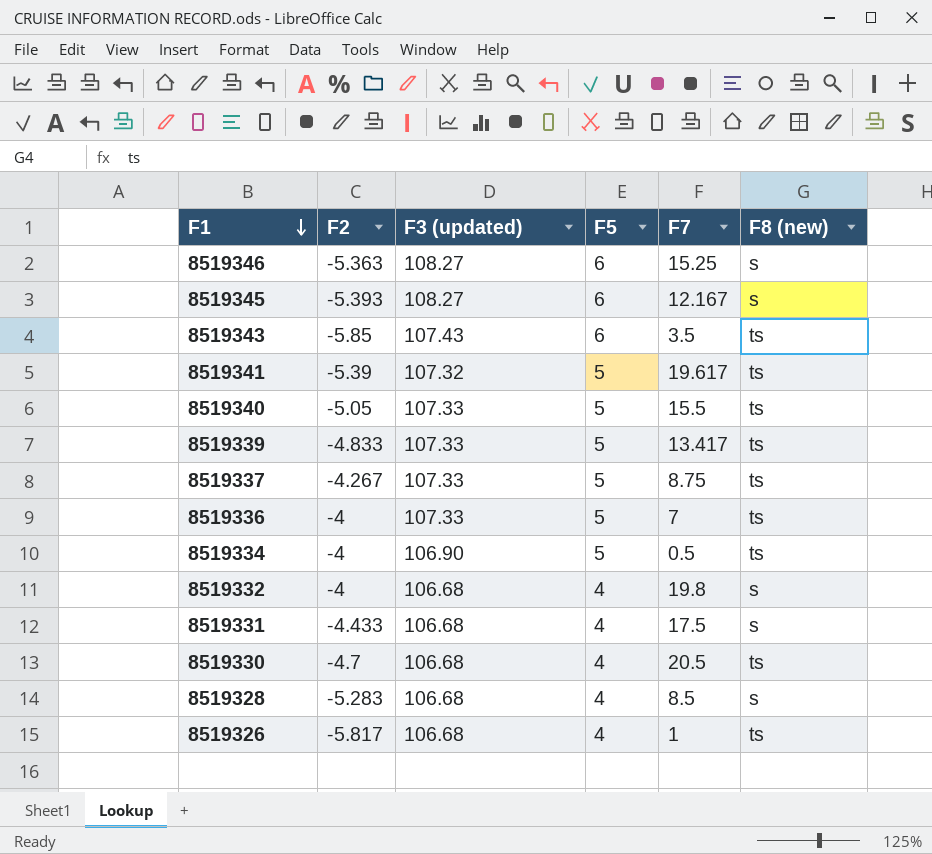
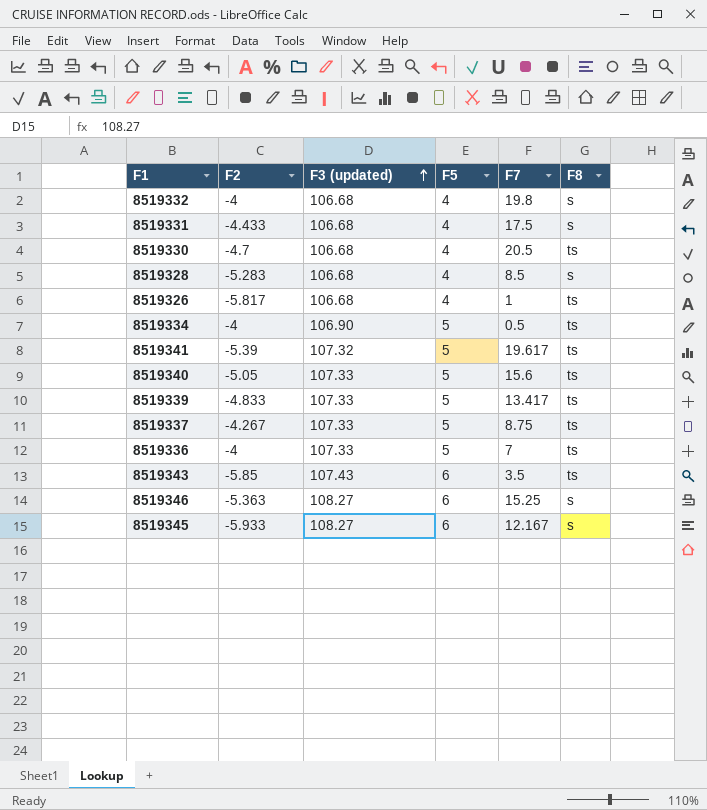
row order: F1 descending -> F3 (updated) ascending
column name: F8 (new) -> F8
8519340 | F7: 15.5 -> 15.6
8519345 | F2: -5.393 -> -5.933

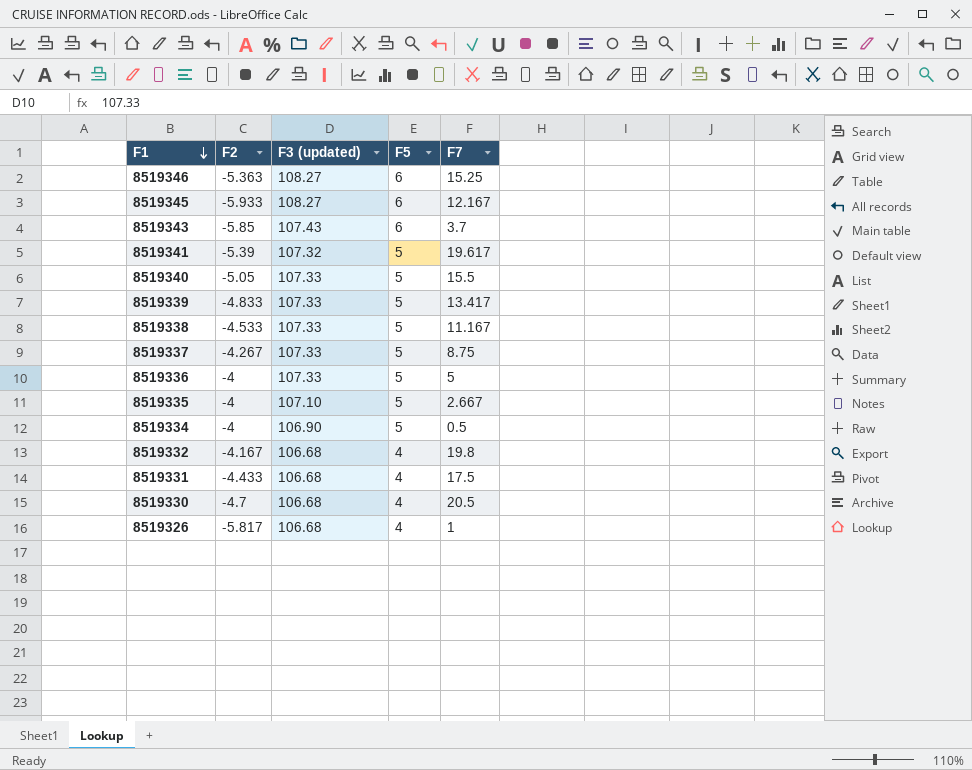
row order: F3 (updated) ascending -> F1 descending
column F8 | position: 6 -> none
row 8519328: -5.283 | 106.68 | 4 | 8.5 | s -> none
8519343 | F7: 3.5 -> 3.7
8519340 | F7: 15.6 -> 15.5
row 8519338: none -> -4.533 | 107.33 | 5 | 11.167
8519336 | F7: 7 -> 5
row 8519335: none -> -4 | 107.10 | 5 | 2.667
8519332 | F2: -4 -> -4.167

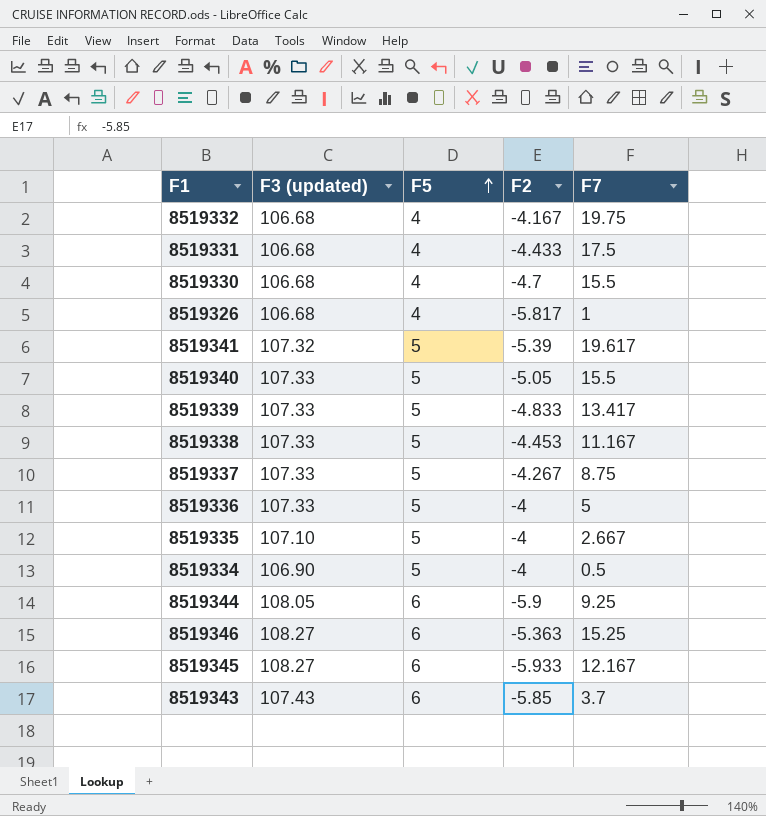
row order: F1 descending -> F5 ascending
column F2 | position: 2 -> 4
8519332 | F7: 19.8 -> 19.75
8519330 | F7: 20.5 -> 15.5
8519338 | F2: -4.533 -> -4.453
row 8519344: none -> 108.05 | 6 | -5.9 | 9.25

